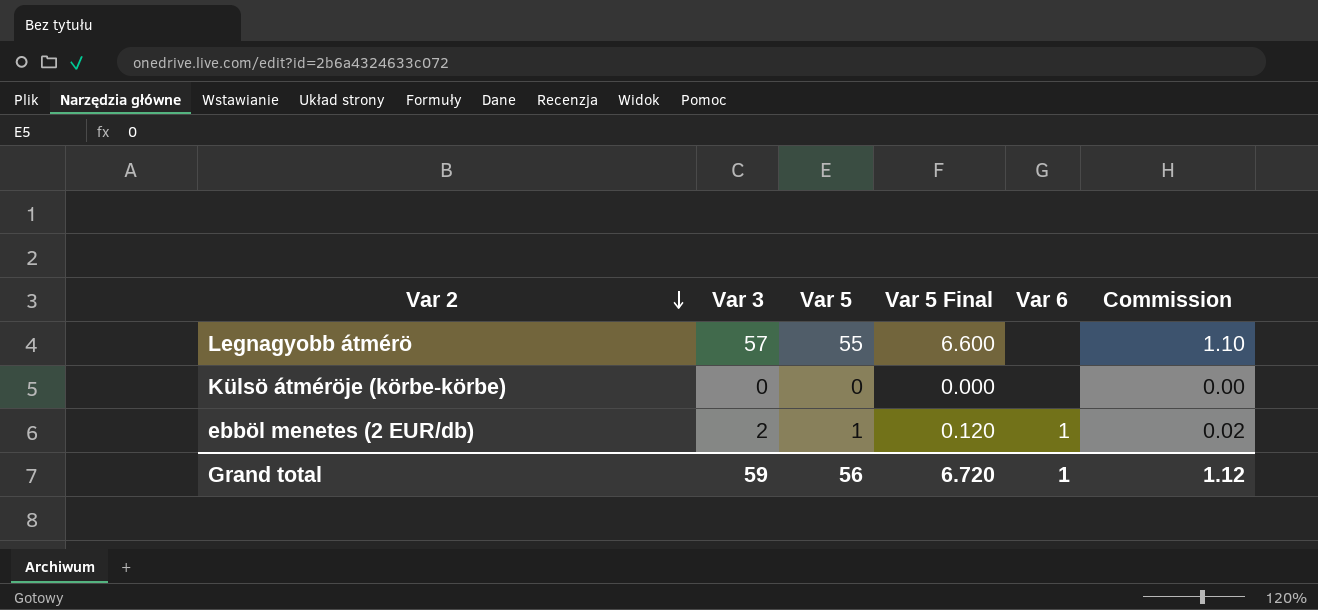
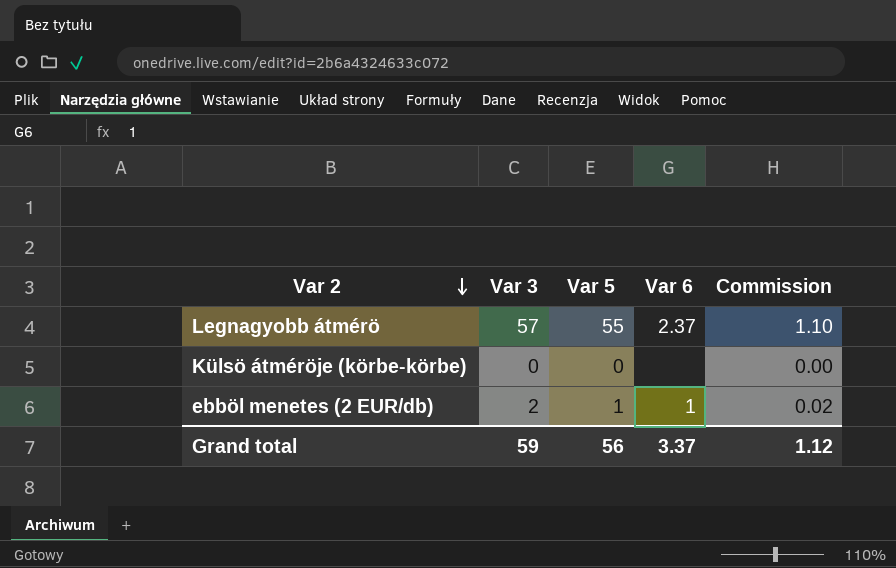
column Var 5 Final | formula: [Var 5] * 0.12 -> none
Legnagyobb átmérö | Var 6: none -> 2.37
Grand total | Var 6: 1 -> 3.37

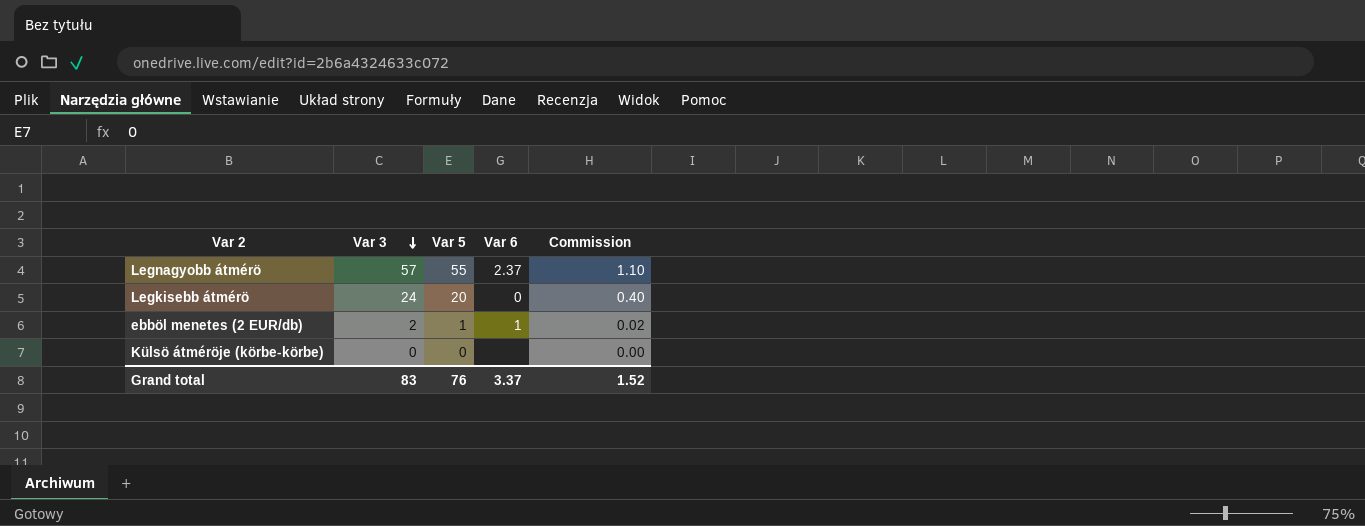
row order: Var 2 descending -> Var 3 descending
row Legkisebb átmérö: none -> 24 | 20 | 0 | 0.40
Grand total | Var 3: 59 -> 83
Grand total | Var 5: 56 -> 76
Grand total | Commission: 1.12 -> 1.52

